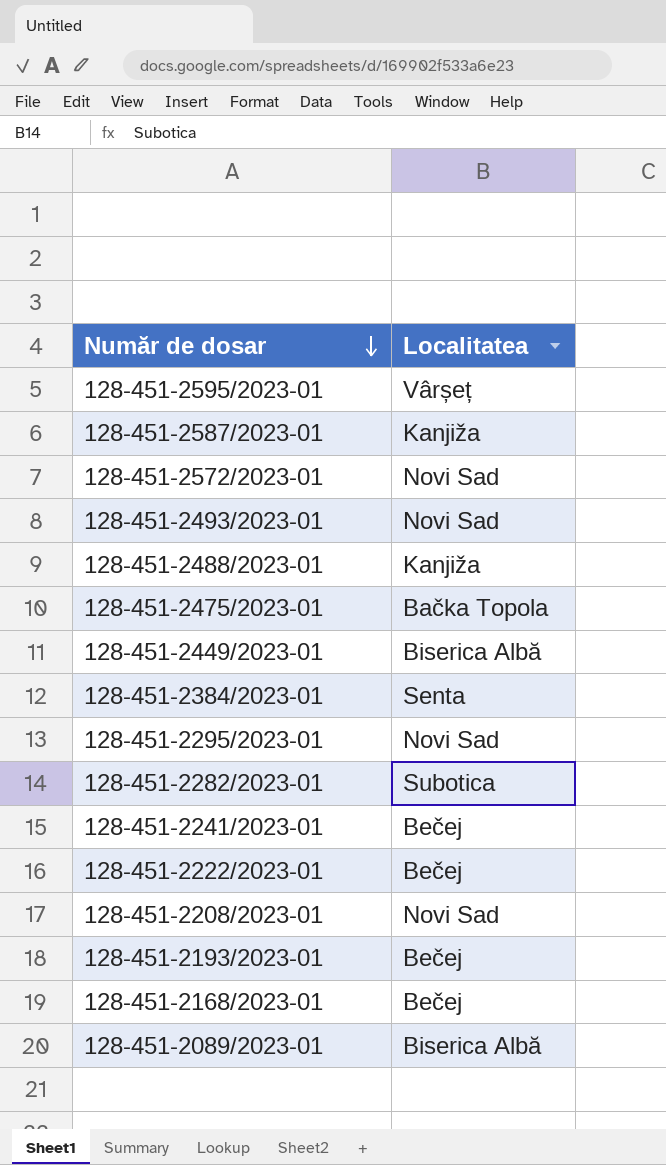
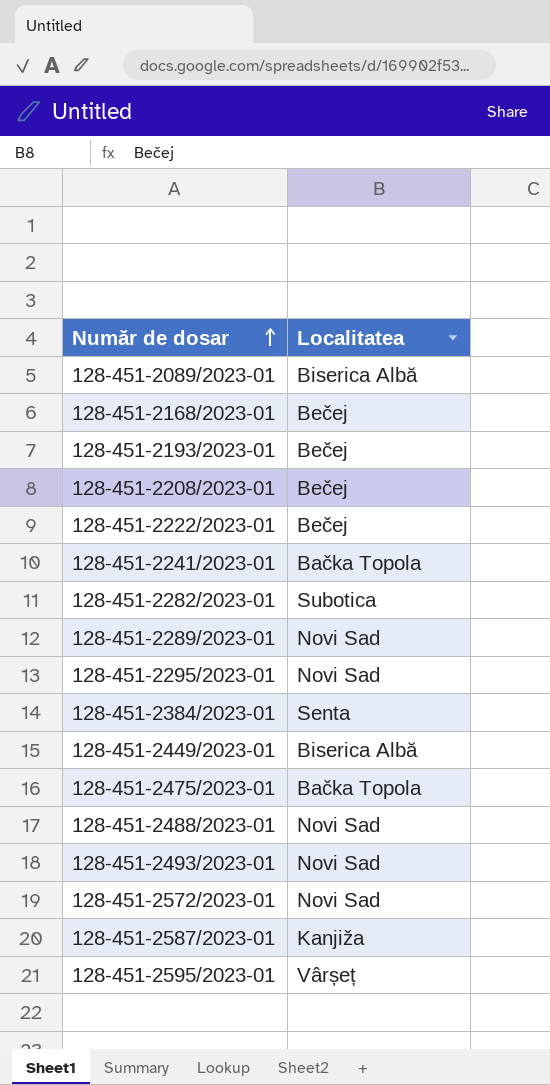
row order: Număr de dosar descending -> Număr de dosar ascending
128-451-2208/2023-01 | Localitatea: Novi Sad -> Bečej
128-451-2241/2023-01 | Localitatea: Bečej -> Bačka Topola
row 128-451-2289/2023-01: none -> Novi Sad
128-451-2488/2023-01 | Localitatea: Kanjiža -> Novi Sad

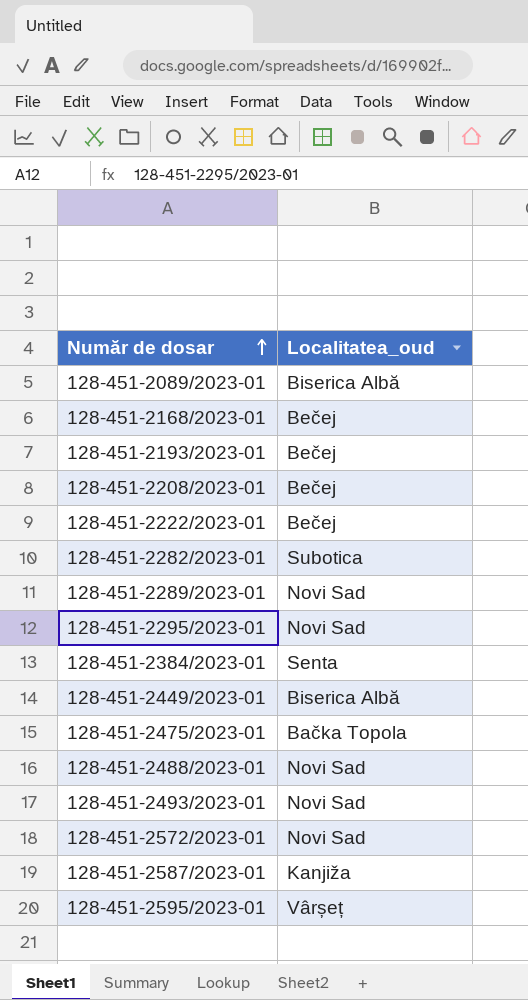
column name: Localitatea -> Localitatea_oud
row 128-451-2241/2023-01: Bačka Topola -> none

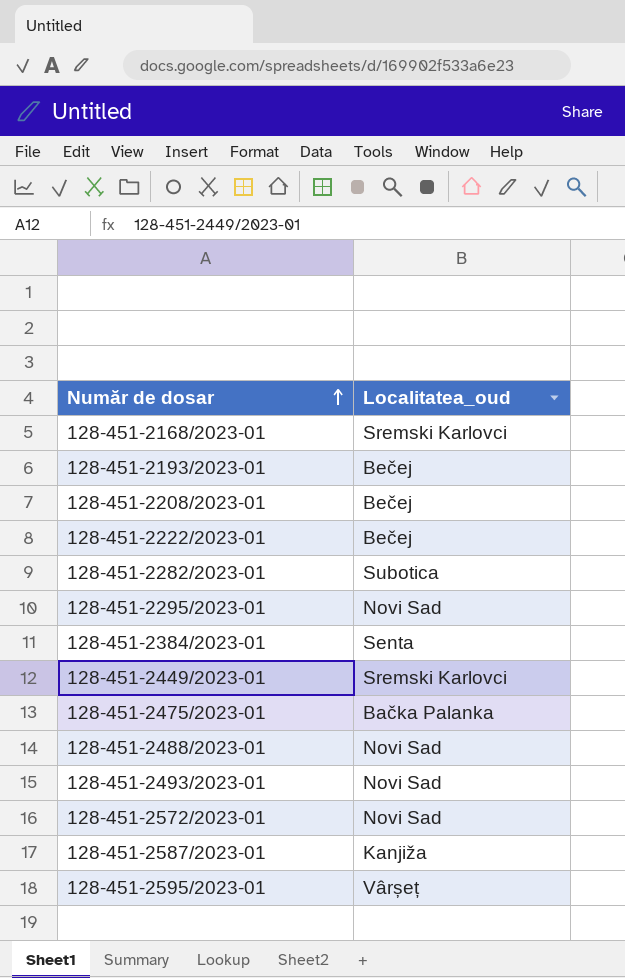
row 128-451-2089/2023-01: Biserica Albă -> none
row 128-451-2289/2023-01: Novi Sad -> none
128-451-2168/2023-01 | Localitatea_oud: Bečej -> Sremski Karlovci
128-451-2449/2023-01 | Localitatea_oud: Biserica Albă -> Sremski Karlovci
128-451-2475/2023-01 | Localitatea_oud: Bačka Topola -> Bačka Palanka

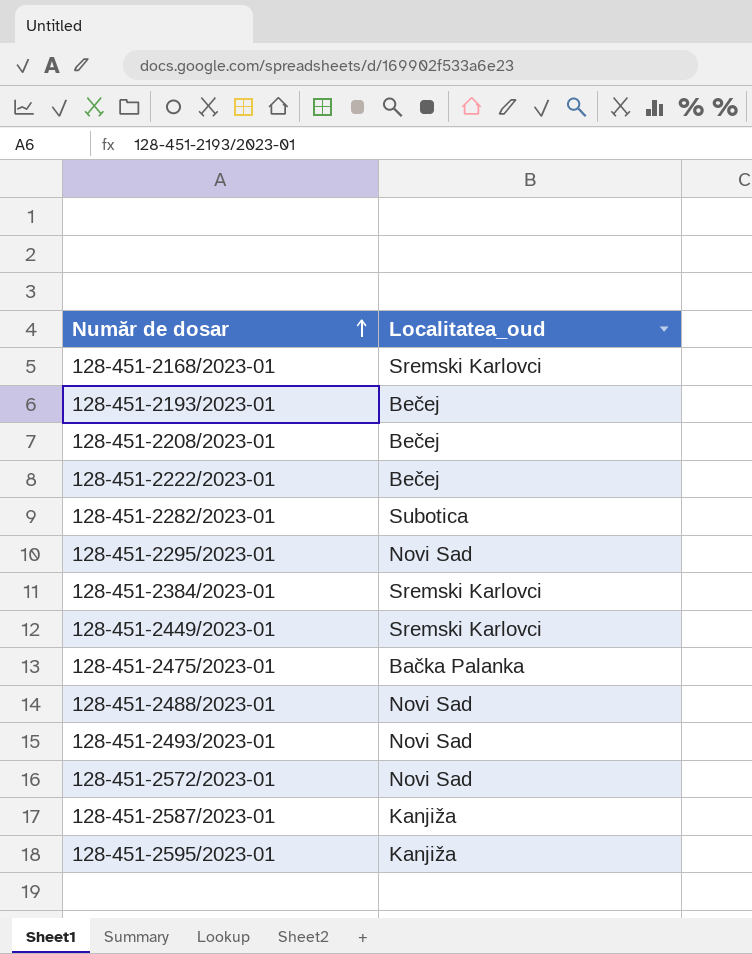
128-451-2384/2023-01 | Localitatea_oud: Senta -> Sremski Karlovci
128-451-2595/2023-01 | Localitatea_oud: Vârșeț -> Kanjiža

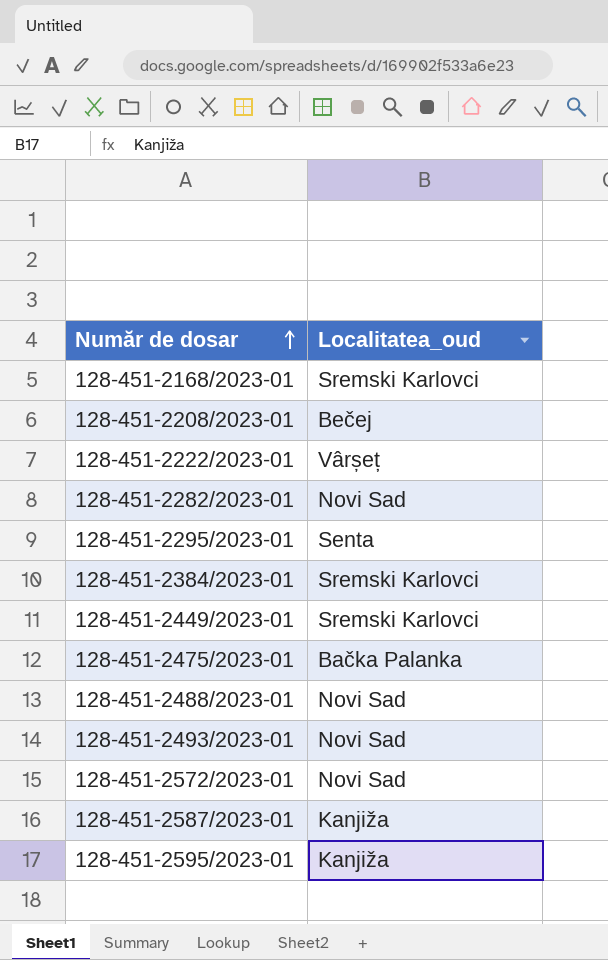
row 128-451-2193/2023-01: Bečej -> none
128-451-2222/2023-01 | Localitatea_oud: Bečej -> Vârșeț
128-451-2282/2023-01 | Localitatea_oud: Subotica -> Novi Sad
128-451-2295/2023-01 | Localitatea_oud: Novi Sad -> Senta

